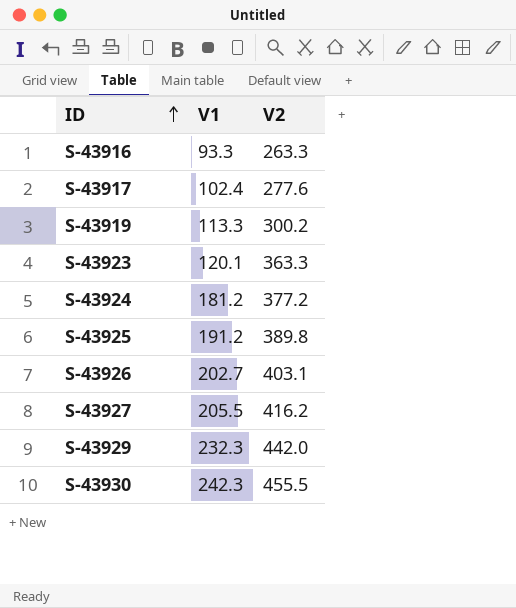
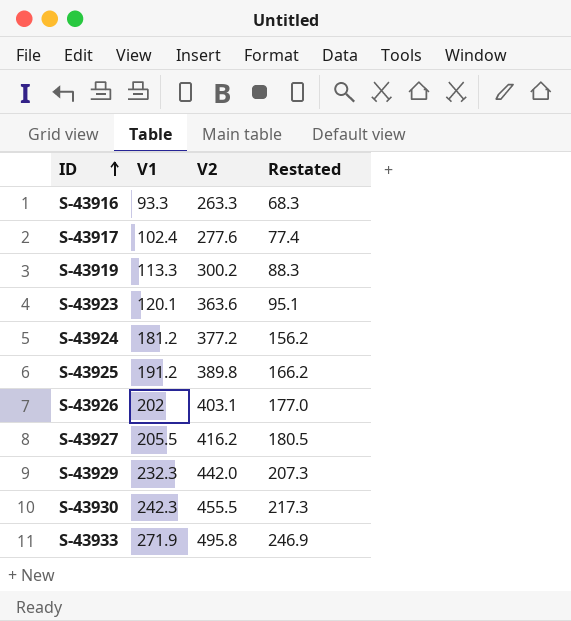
column Restated | formula: none -> [V1] - 25
S-43923 | V2: 363.3 -> 363.6
S-43926 | V1: 202.7 -> 202
row S-43933: none -> 271.9 | 495.8 | 246.9

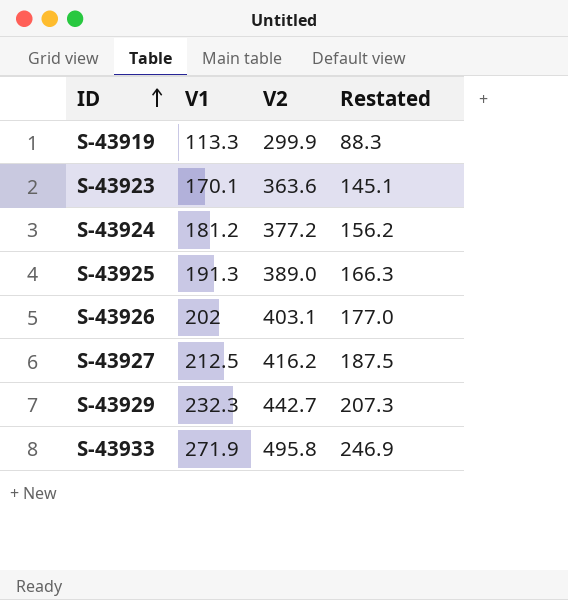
row S-43916: 93.3 | 263.3 | 68.3 -> none
row S-43917: 102.4 | 277.6 | 77.4 -> none
row S-43930: 242.3 | 455.5 | 217.3 -> none
S-43919 | V2: 300.2 -> 299.9
S-43923 | V1: 120.1 -> 170.1
S-43923 | Restated: 95.1 -> 145.1
S-43925 | V1: 191.2 -> 191.3
S-43925 | V2: 389.8 -> 389.0
S-43925 | Restated: 166.2 -> 166.3
S-43927 | V1: 205.5 -> 212.5
S-43927 | Restated: 180.5 -> 187.5
S-43929 | V2: 442.0 -> 442.7

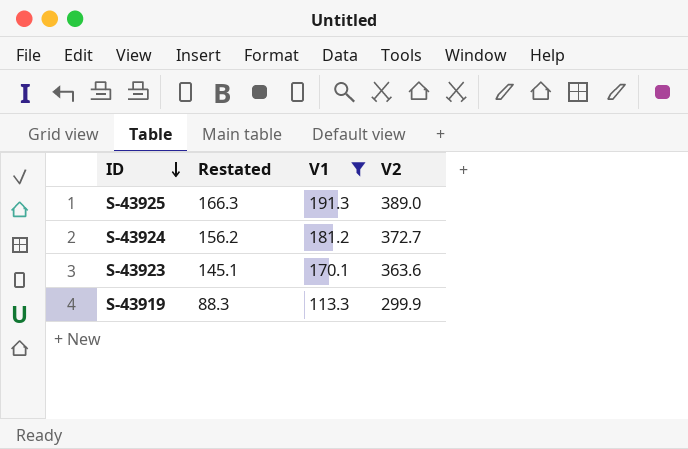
filter: none -> V1 <= 191.3
row order: ID ascending -> ID descending
column Restated | position: 4 -> 2
S-43924 | V2: 377.2 -> 372.7

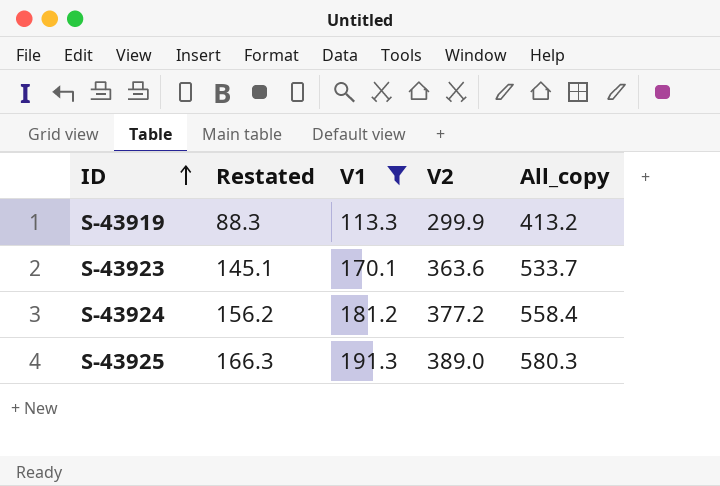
row order: ID descending -> ID ascending
column All_copy | formula: none -> [V1] + [V2]
S-43924 | V2: 372.7 -> 377.2

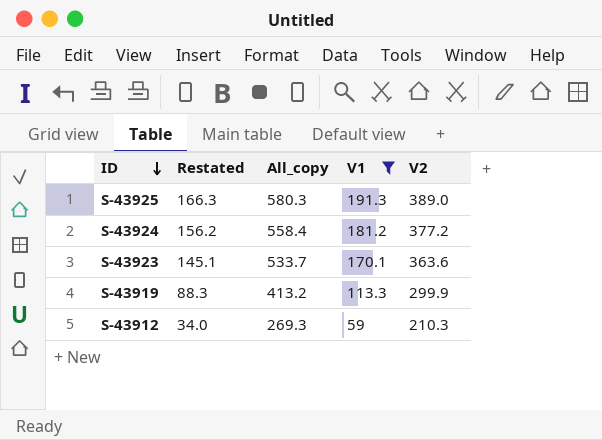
row order: ID ascending -> ID descending
column All_copy | position: 5 -> 3
row S-43912: none -> 34.0 | 269.3 | 59 | 210.3

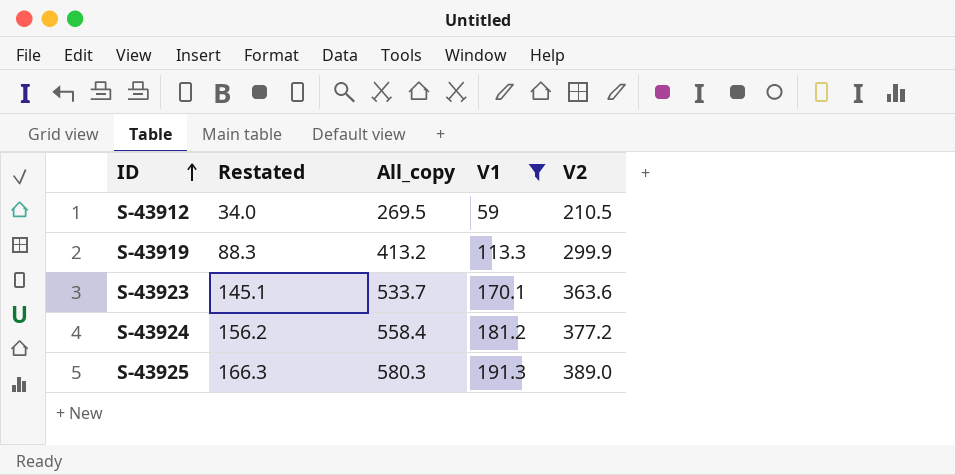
row order: ID descending -> ID ascending
S-43912 | All_copy: 269.3 -> 269.5
S-43912 | V2: 210.3 -> 210.5

